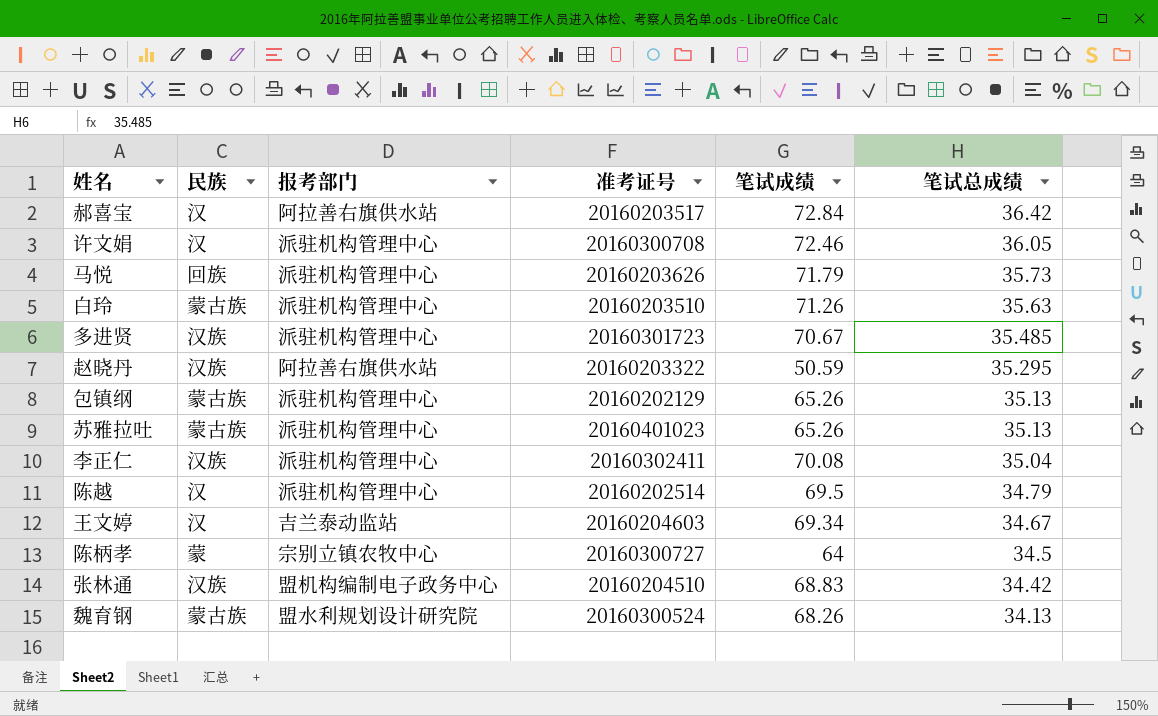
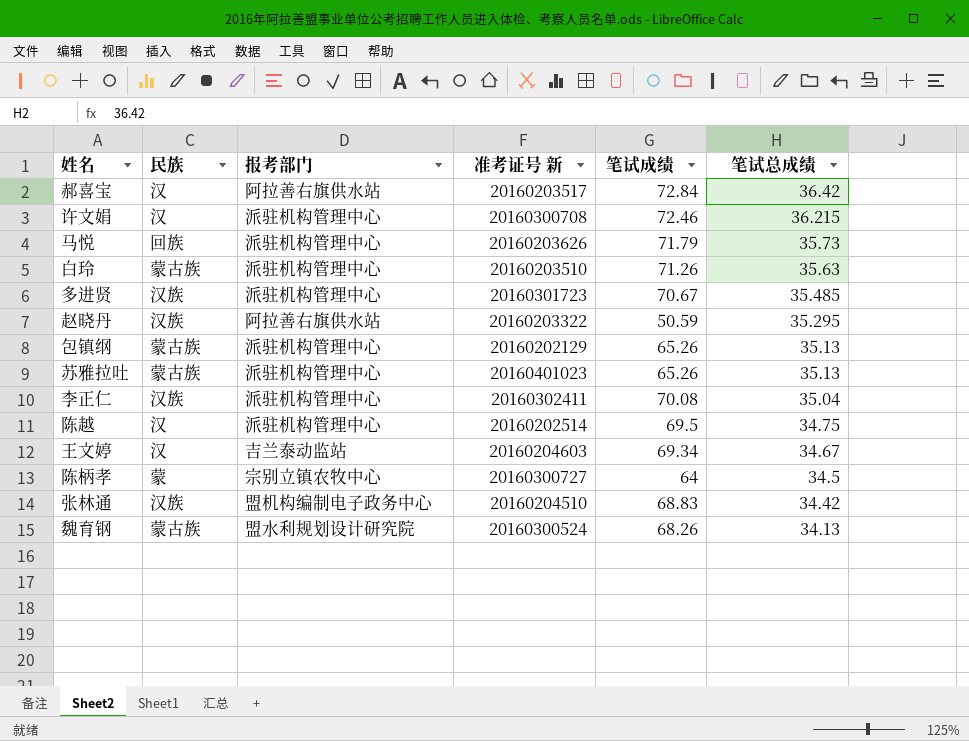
column name: 准考证号 -> 准考证号 新
许文娟 | 笔试总成绩: 36.05 -> 36.215
陈越 | 笔试总成绩: 34.79 -> 34.75

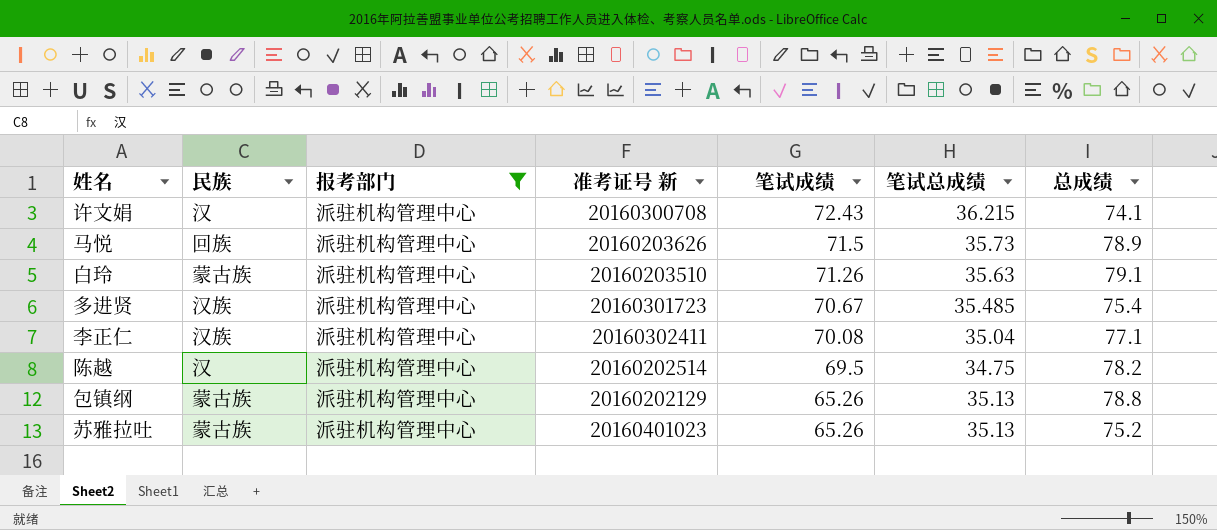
filter: none -> 报考部门 = 派驻机构管理中心
row order: 笔试总成绩 descending -> 笔试成绩 descending
column 总成绩 | position: none -> 7
许文娟 | 笔试成绩: 72.46 -> 72.43
马悦 | 笔试成绩: 71.79 -> 71.5

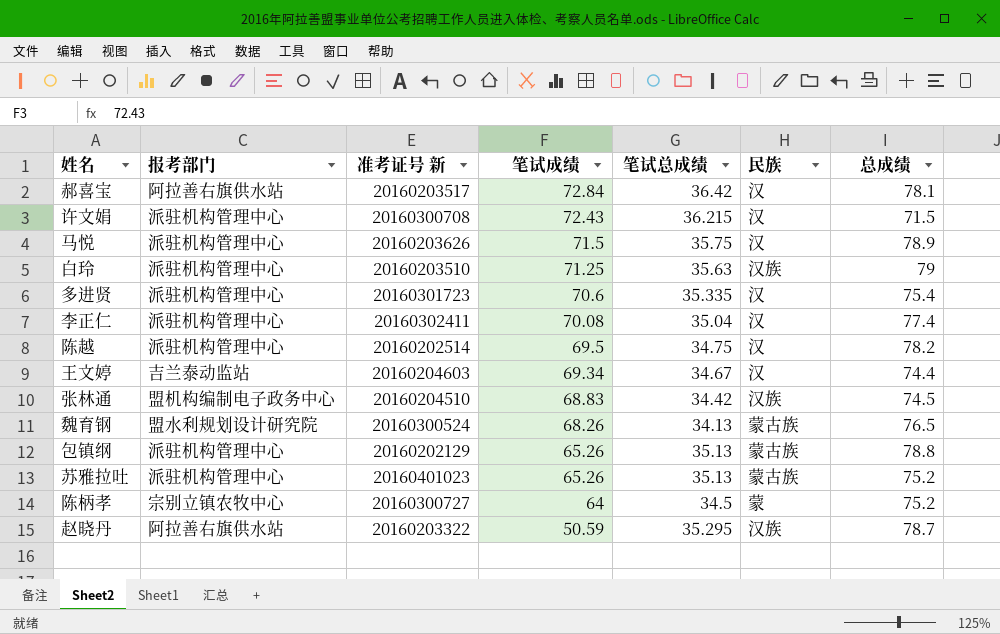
filter: 报考部门 = 派驻机构管理中心 -> none
column 民族 | position: 2 -> 6
许文娟 | 总成绩: 74.1 -> 71.5
马悦 | 笔试总成绩: 35.73 -> 35.75
马悦 | 民族: 回族 -> 汉
白玲 | 笔试成绩: 71.26 -> 71.25
白玲 | 民族: 蒙古族 -> 汉族
白玲 | 总成绩: 79.1 -> 79
多进贤 | 笔试成绩: 70.67 -> 70.6
多进贤 | 笔试总成绩: 35.485 -> 35.335
多进贤 | 民族: 汉族 -> 汉
李正仁 | 民族: 汉族 -> 汉
李正仁 | 总成绩: 77.1 -> 77.4

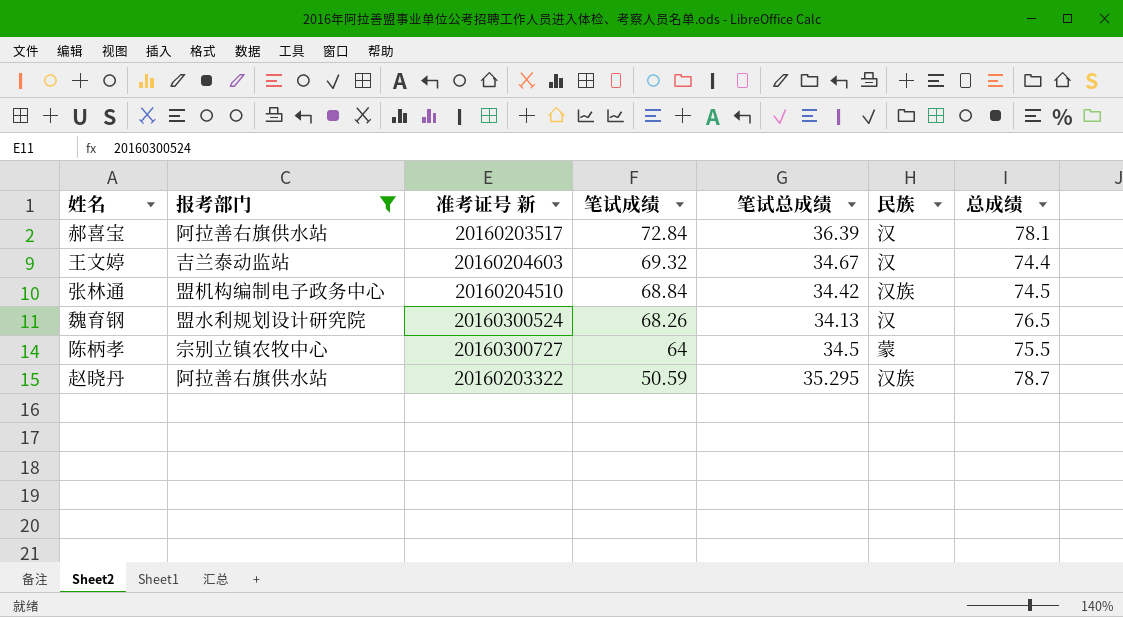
filter: none -> 报考部门 != 派驻机构管理中心
郝喜宝 | 笔试总成绩: 36.42 -> 36.39
王文婷 | 笔试成绩: 69.34 -> 69.32
张林通 | 笔试成绩: 68.83 -> 68.84
魏育钢 | 民族: 蒙古族 -> 汉
陈柄孝 | 总成绩: 75.2 -> 75.5

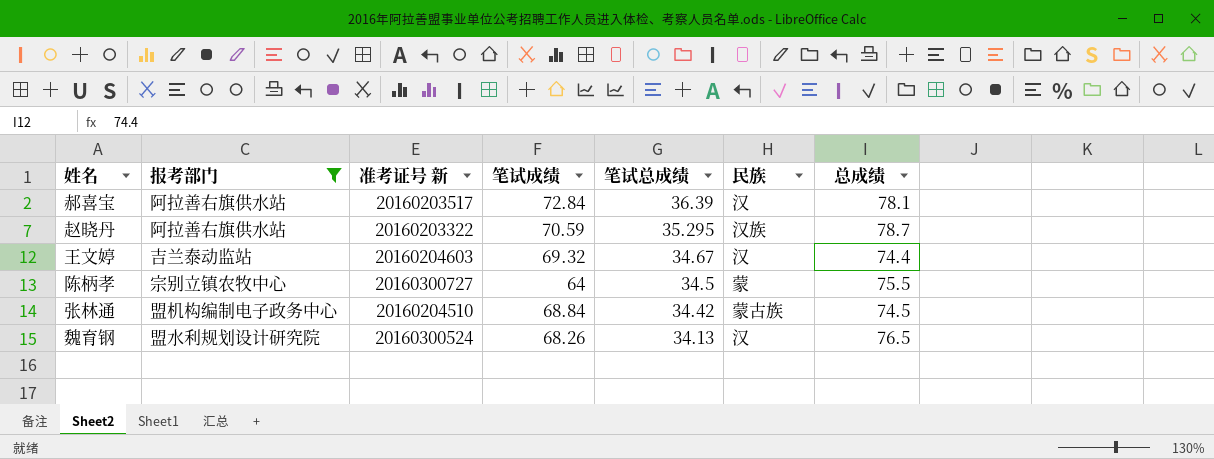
row order: 笔试成绩 descending -> 笔试总成绩 descending
赵晓丹 | 笔试成绩: 50.59 -> 70.59
张林通 | 民族: 汉族 -> 蒙古族

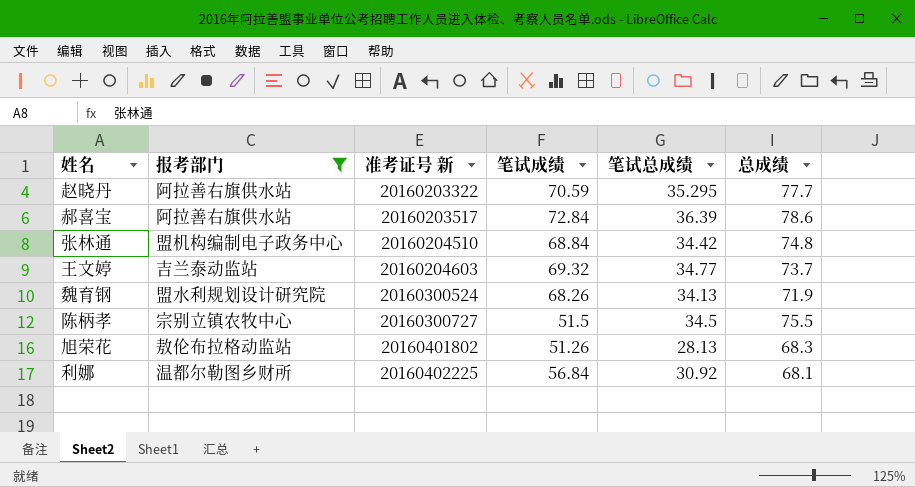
row order: 笔试总成绩 descending -> 准考证号 新 ascending
column 民族 | position: 6 -> none
赵晓丹 | 总成绩: 78.7 -> 77.7
郝喜宝 | 总成绩: 78.1 -> 78.6
张林通 | 总成绩: 74.5 -> 74.8
王文婷 | 笔试总成绩: 34.67 -> 34.77
王文婷 | 总成绩: 74.4 -> 73.7
魏育钢 | 总成绩: 76.5 -> 71.9
陈柄孝 | 笔试成绩: 64 -> 51.5
row 旭荣花: none -> 敖伦布拉格动监站 | 20160401802 | 51.26 | 28.13 | 68.3
row 利娜: none -> 温都尔勒图乡财所 | 20160402225 | 56.84 | 30.92 | 68.1

